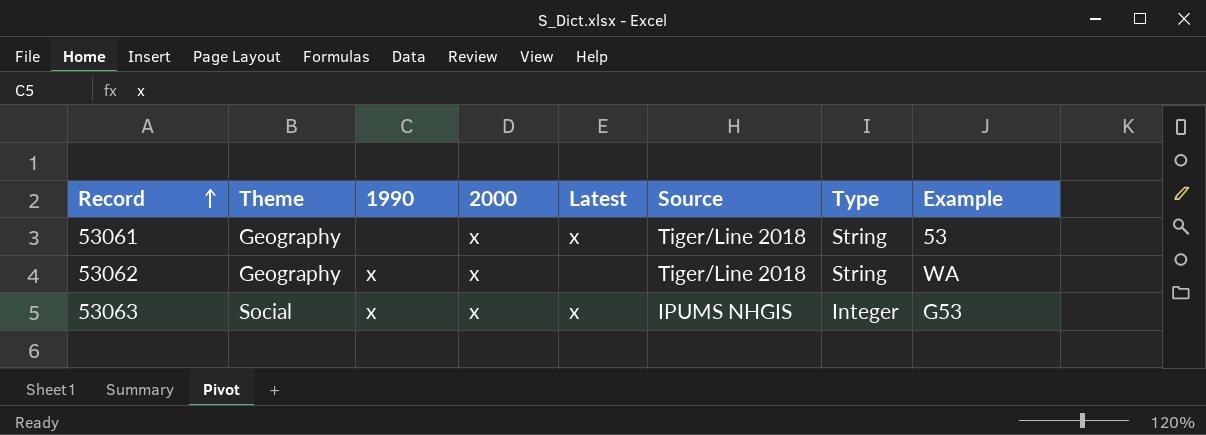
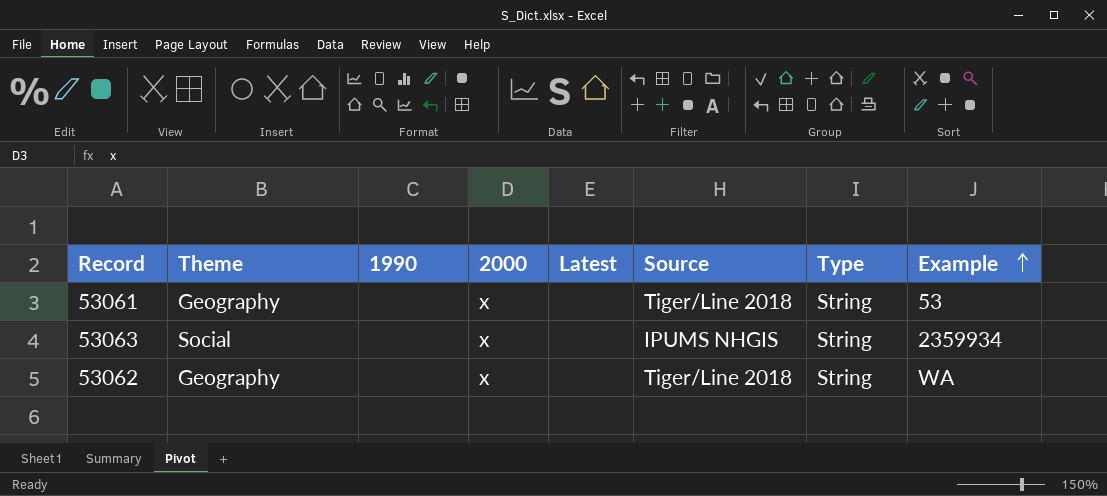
row order: Record ascending -> Example ascending
53061 | Latest: x -> none
53063 | 1990: x -> none
53063 | Latest: x -> none
53063 | Type: Integer -> String
53063 | Example: G53 -> 2359934
53062 | 1990: x -> none

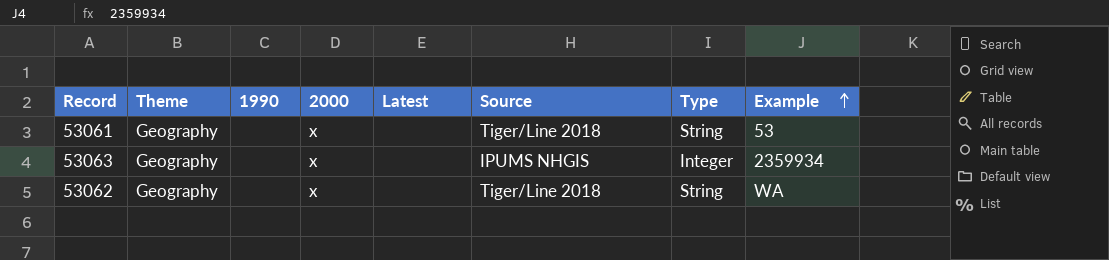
53063 | Theme: Social -> Geography
53063 | Type: String -> Integer

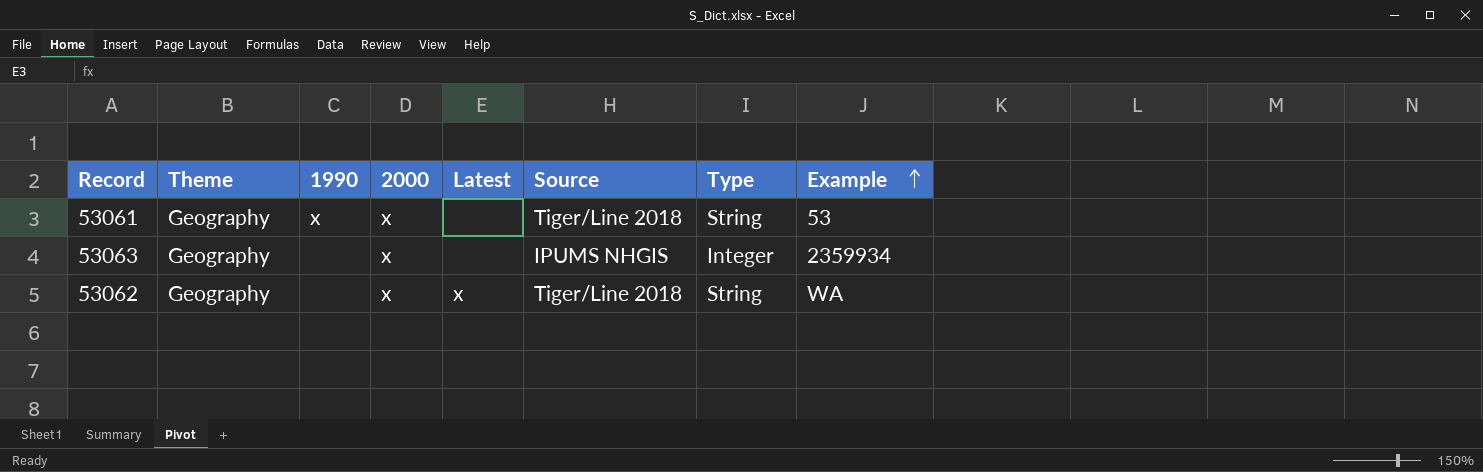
53061 | 1990: none -> x
53062 | Latest: none -> x

